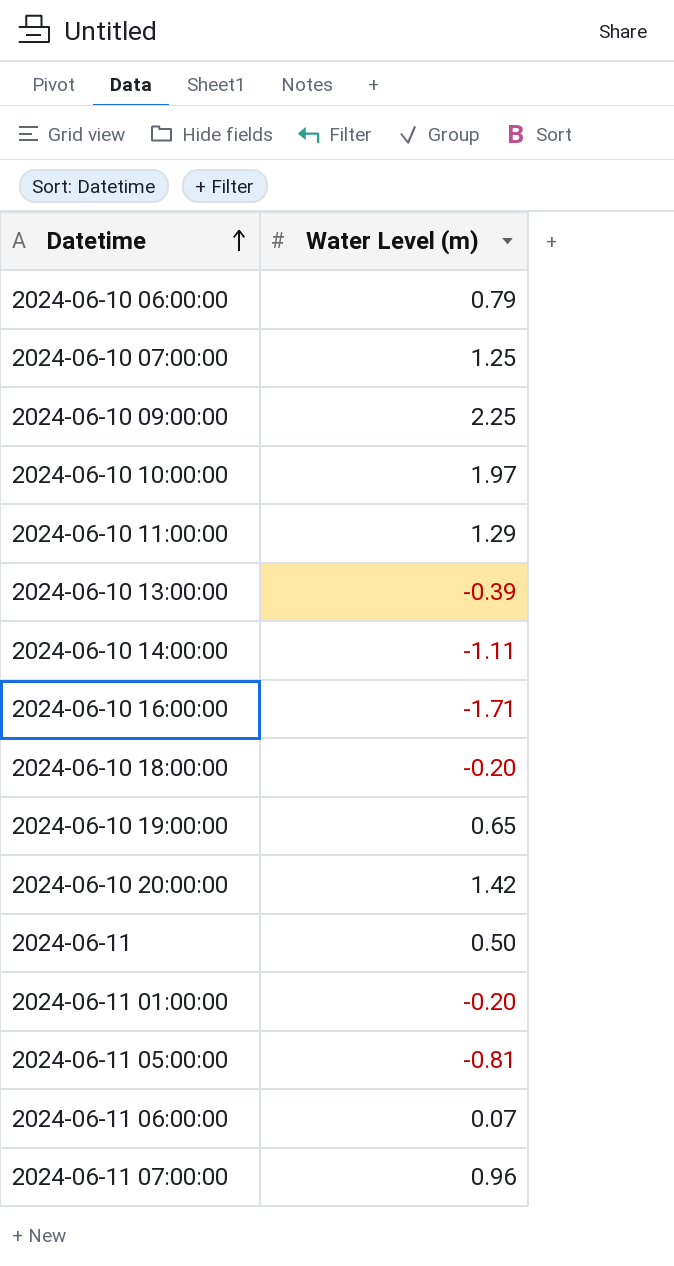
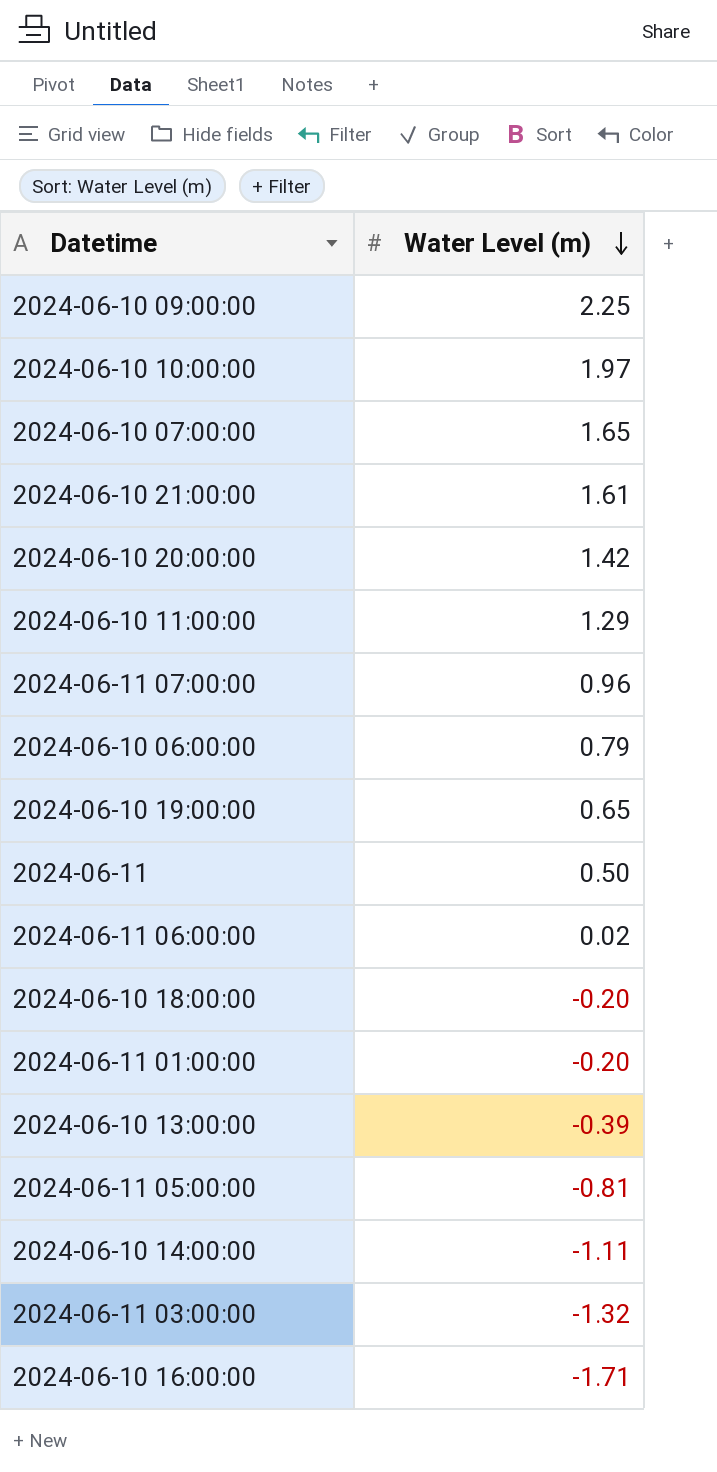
row order: Datetime ascending -> Water Level (m) descending
2024-06-10 07:00:00 | Water Level (m): 1.25 -> 1.65
row 2024-06-10 21:00:00: none -> 1.61
2024-06-11 06:00:00 | Water Level (m): 0.07 -> 0.02
row 2024-06-11 03:00:00: none -> -1.32

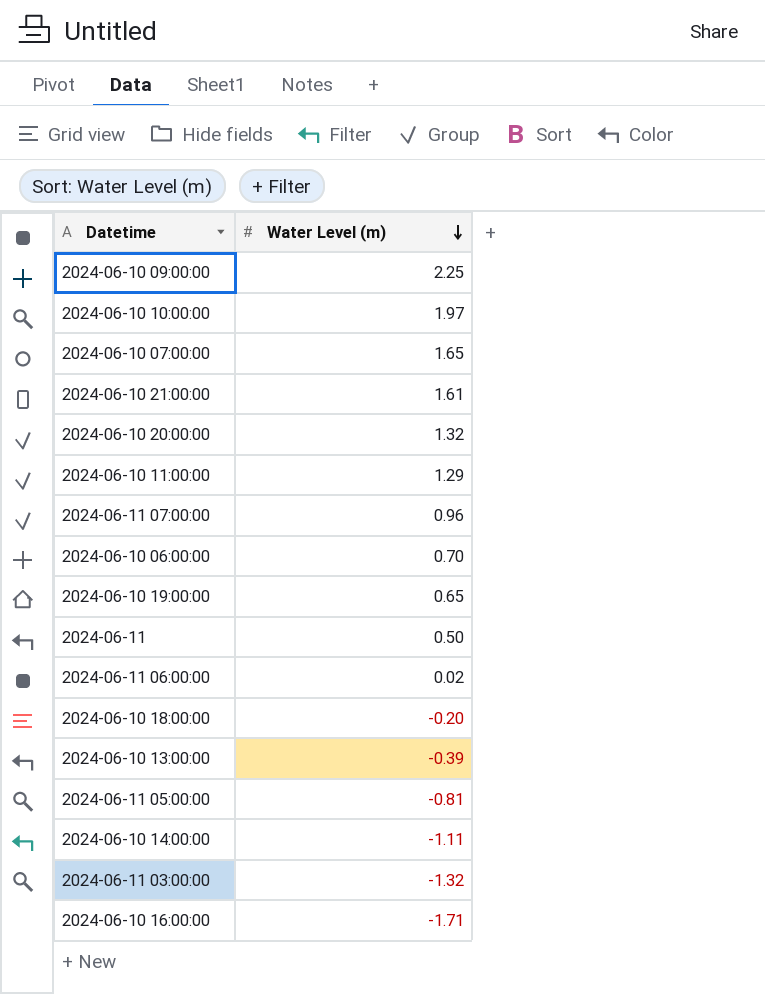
row 2024-06-11 01:00:00: -0.20 -> none
2024-06-10 20:00:00 | Water Level (m): 1.42 -> 1.32
2024-06-10 06:00:00 | Water Level (m): 0.79 -> 0.70

